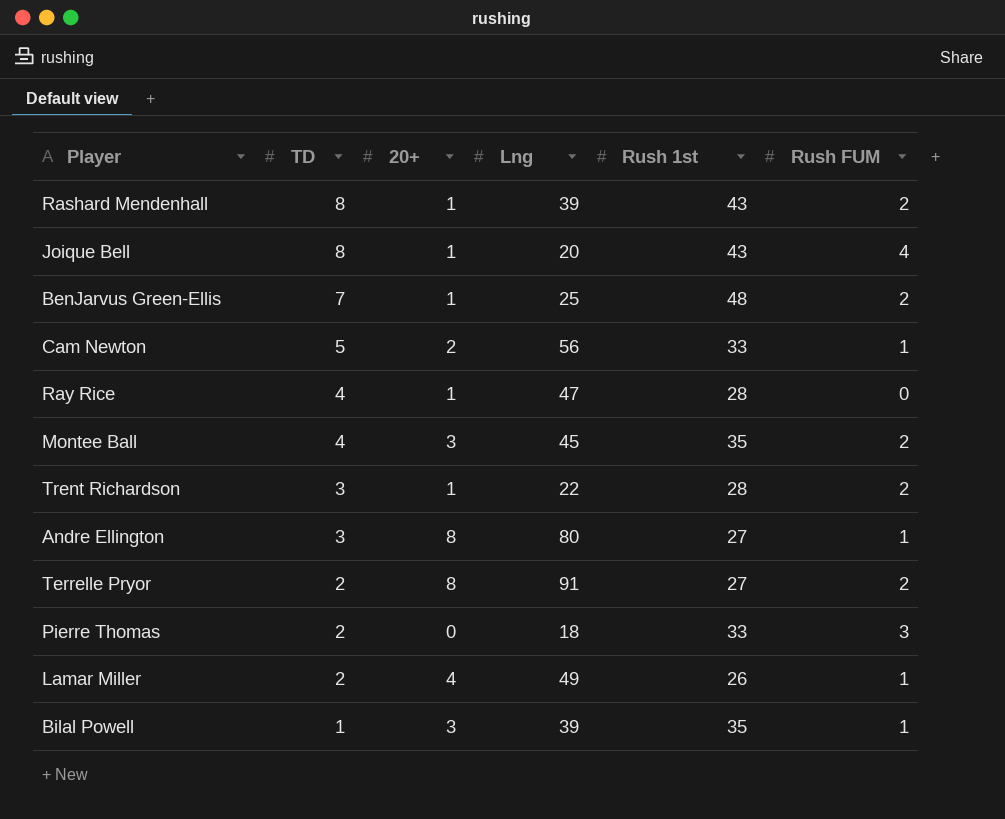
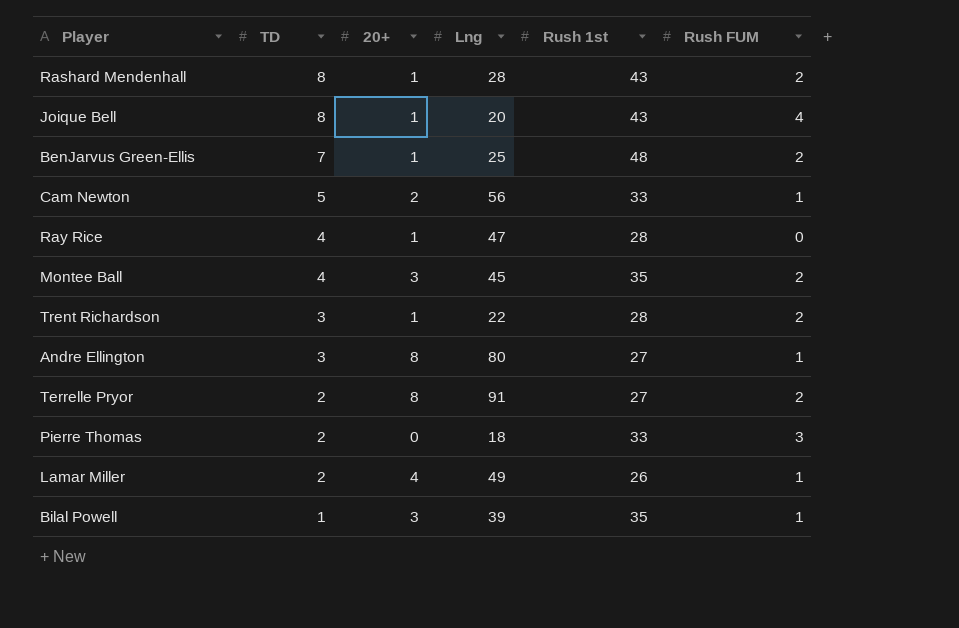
Rashard Mendenhall | Lng: 39 -> 28

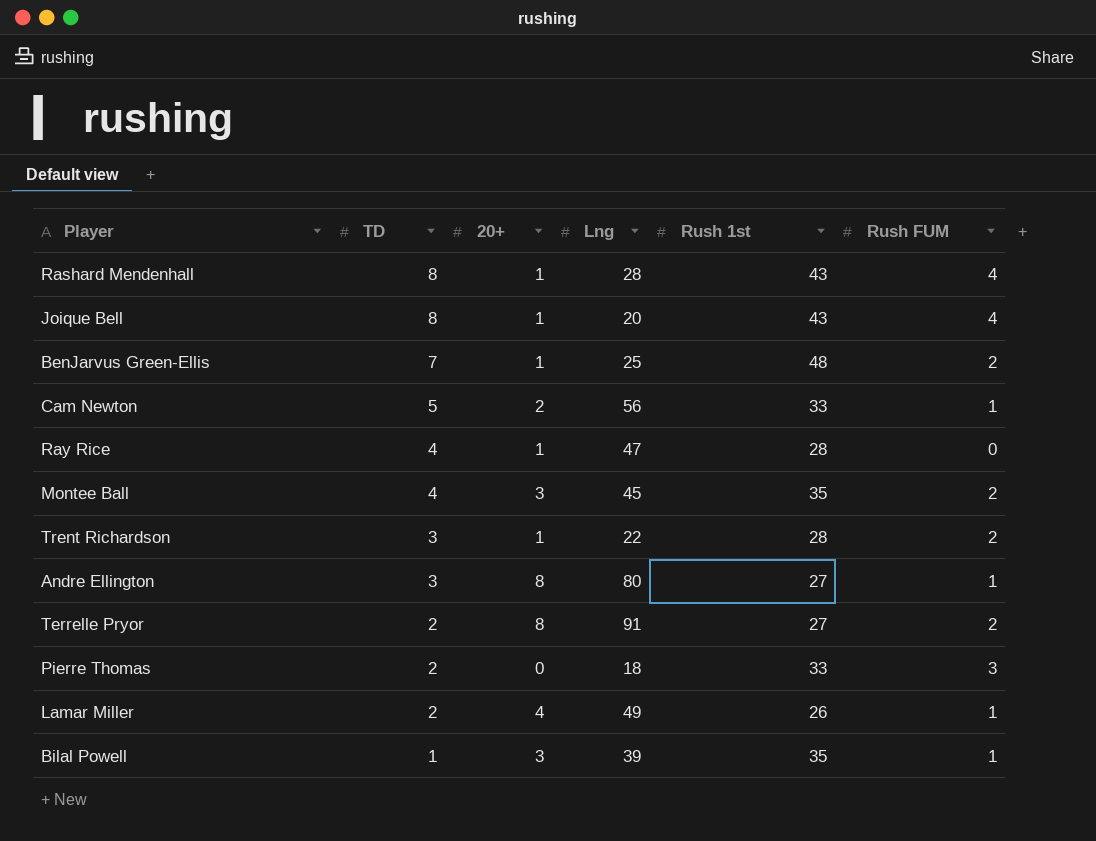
Rashard Mendenhall | Rush FUM: 2 -> 4

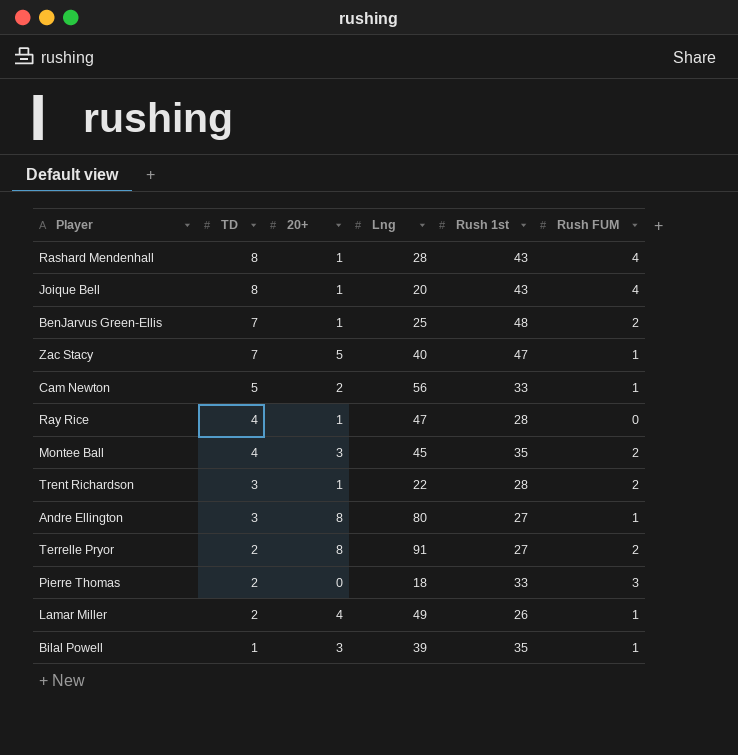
row Zac Stacy: none -> 7 | 5 | 40 | 47 | 1

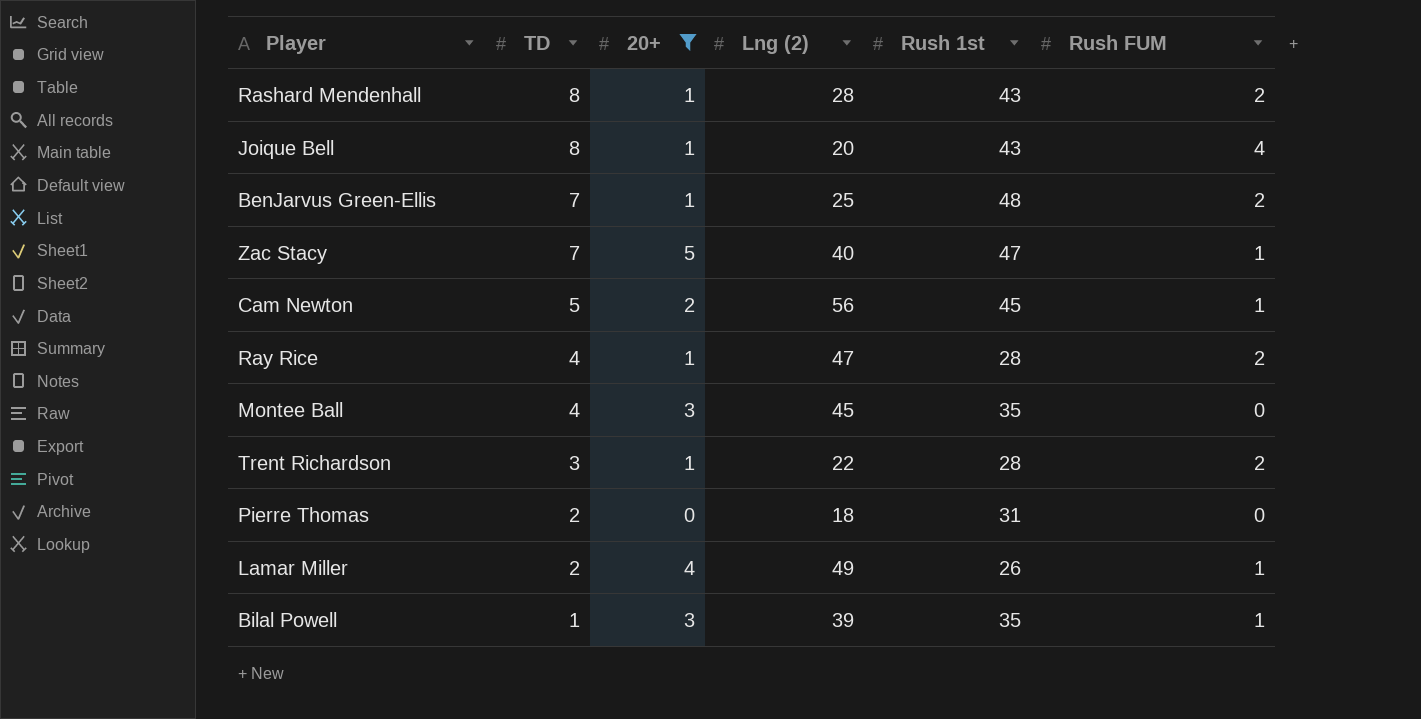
filter: none -> 20+ != 8
column name: Lng -> Lng (2)
Rashard Mendenhall | Rush FUM: 4 -> 2
Cam Newton | Rush 1st: 33 -> 45
Ray Rice | Rush FUM: 0 -> 2
Montee Ball | Rush FUM: 2 -> 0
Pierre Thomas | Rush 1st: 33 -> 31
Pierre Thomas | Rush FUM: 3 -> 0

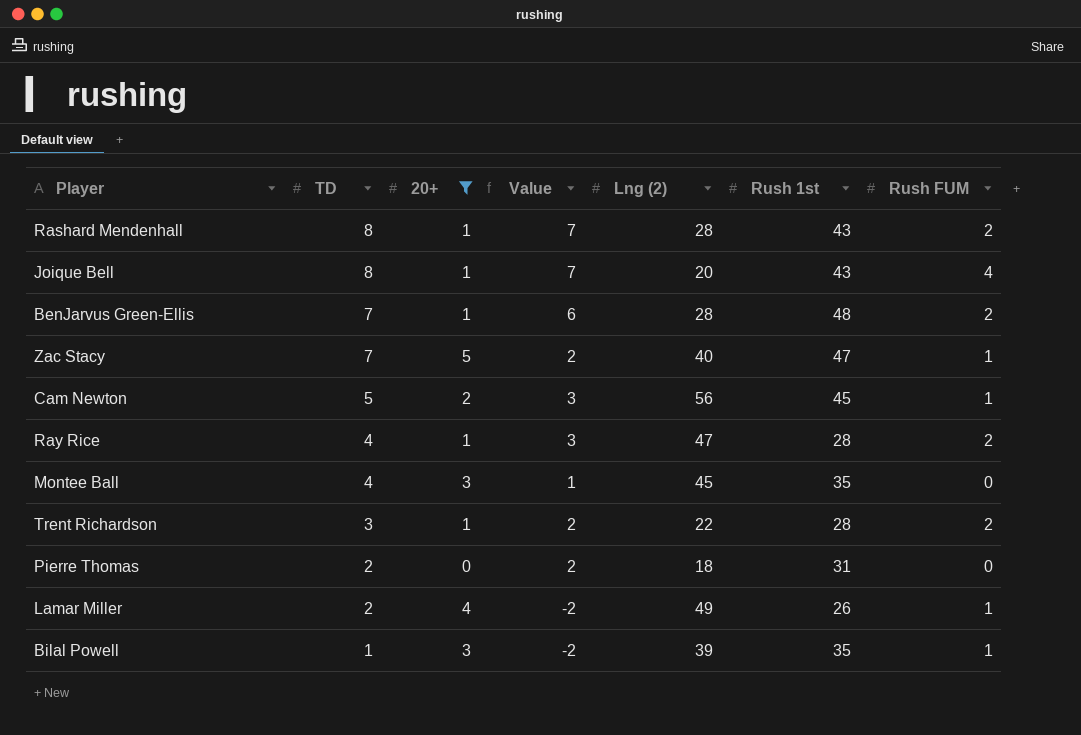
column Value | formula: none -> [TD] - [20+]
BenJarvus Green-Ellis | Lng (2): 25 -> 28

